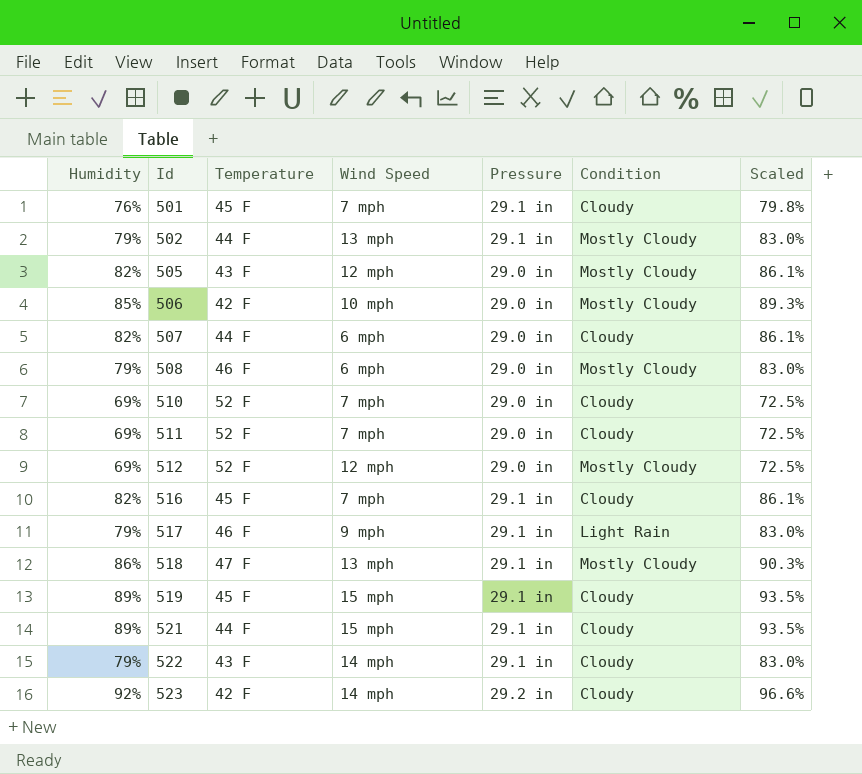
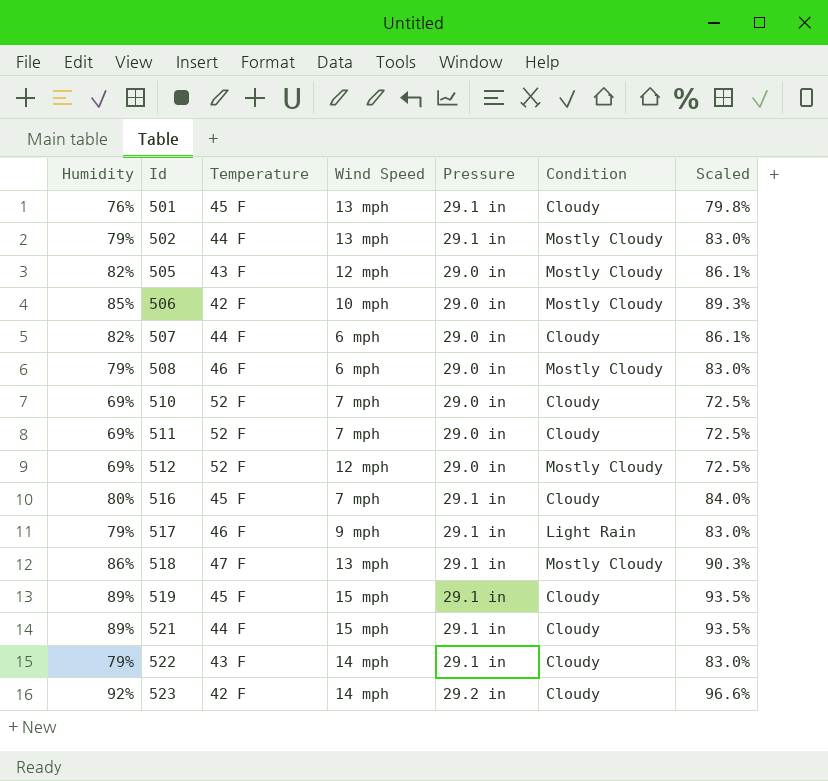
501 | Wind Speed: 7 mph -> 13 mph
516 | Humidity: 82% -> 80%
516 | Scaled: 86.1% -> 84.0%

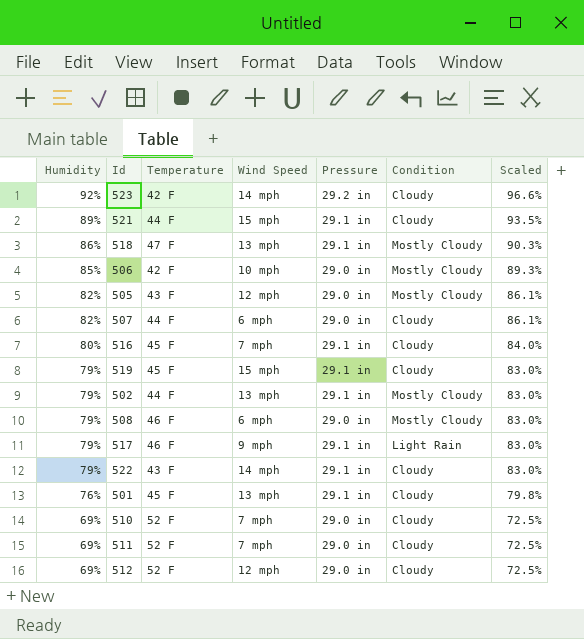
row order: Id ascending -> Humidity descending
519 | Humidity: 89% -> 79%
519 | Scaled: 93.5% -> 83.0%
512 | Condition: Mostly Cloudy -> Cloudy

